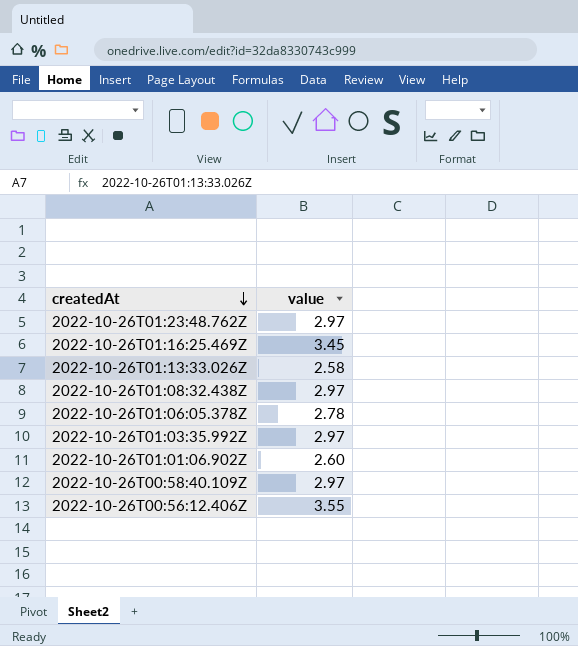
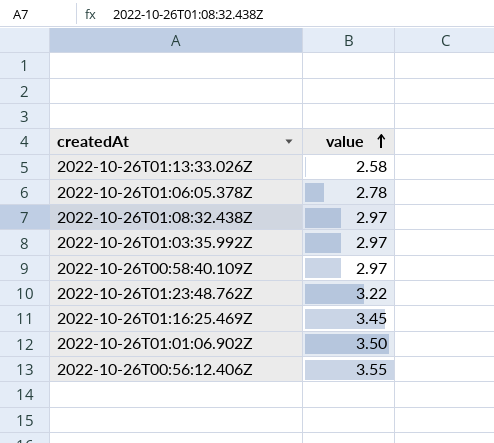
row order: createdAt descending -> value ascending
2022-10-26T01:23:48.762Z | value: 2.97 -> 3.22
2022-10-26T01:01:06.902Z | value: 2.60 -> 3.50

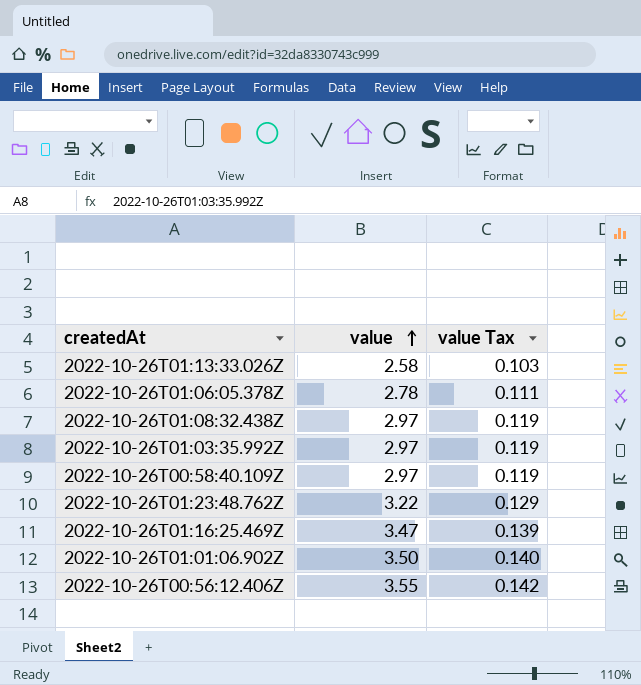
column value Tax | formula: none -> [value] * 0.04
2022-10-26T01:16:25.469Z | value: 3.45 -> 3.47

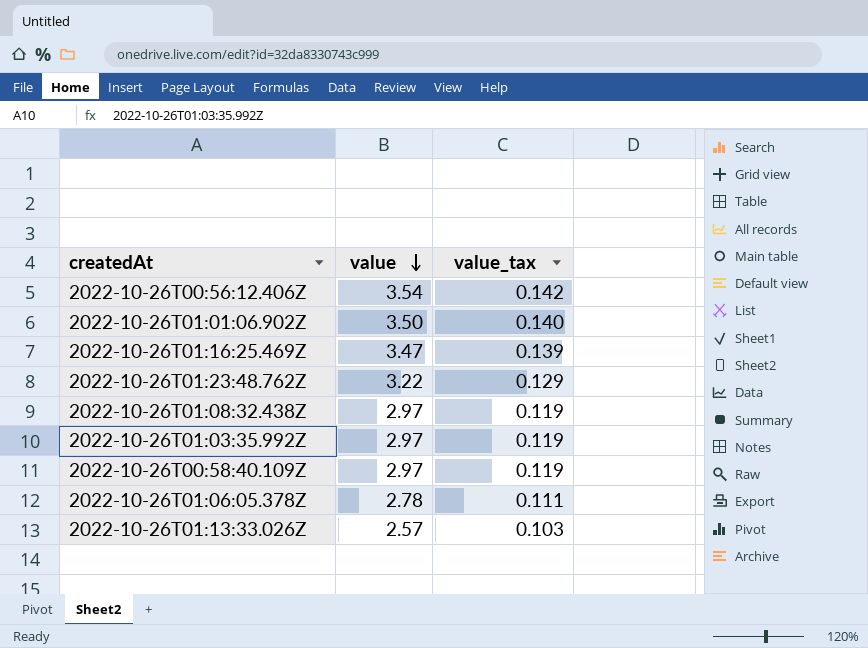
row order: value ascending -> value descending
column name: value Tax -> value_tax
2022-10-26T00:56:12.406Z | value: 3.55 -> 3.54
2022-10-26T01:13:33.026Z | value: 2.58 -> 2.57

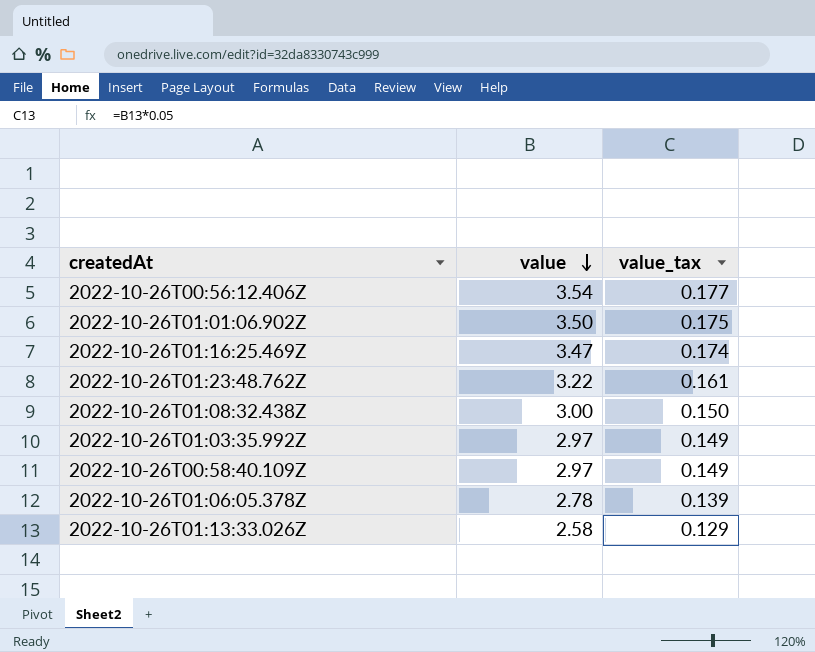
column value_tax | formula: [value] * 0.04 -> [value] * 0.05
2022-10-26T01:08:32.438Z | value: 2.97 -> 3.00
2022-10-26T01:13:33.026Z | value: 2.57 -> 2.58

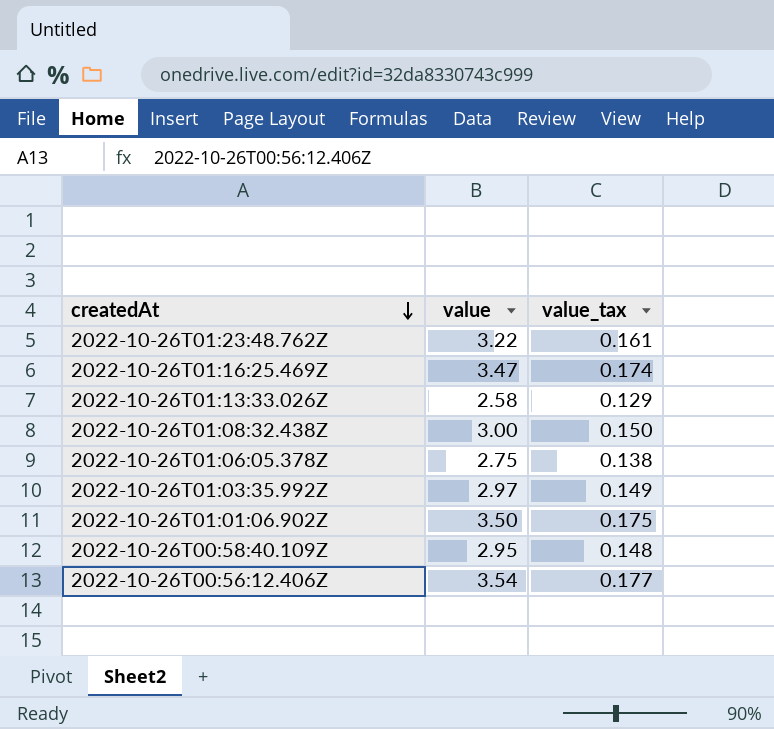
row order: value descending -> createdAt descending
2022-10-26T01:06:05.378Z | value: 2.78 -> 2.75
2022-10-26T01:06:05.378Z | value_tax: 0.139 -> 0.138
2022-10-26T00:58:40.109Z | value: 2.97 -> 2.95
2022-10-26T00:58:40.109Z | value_tax: 0.149 -> 0.148

